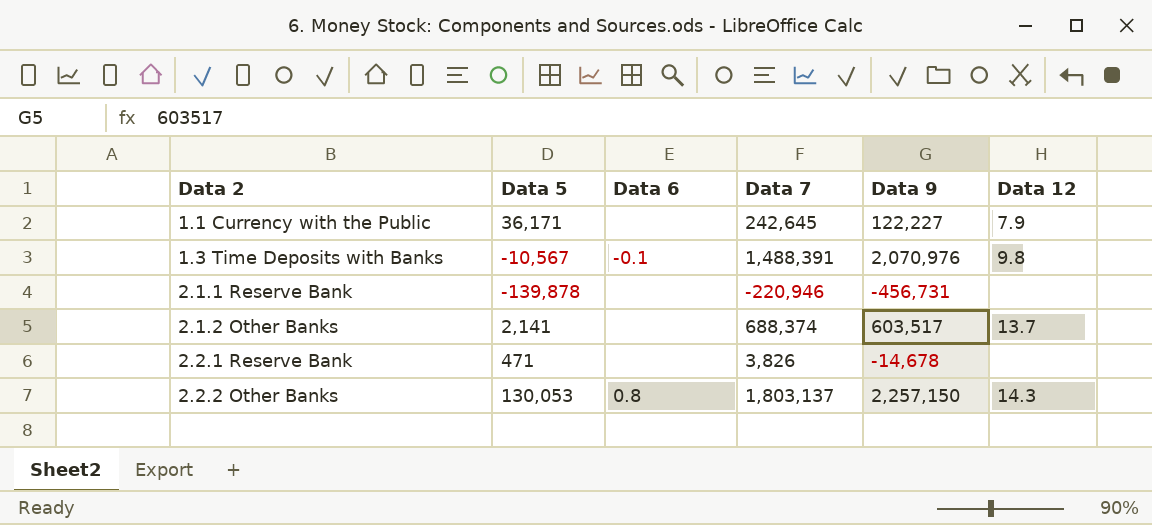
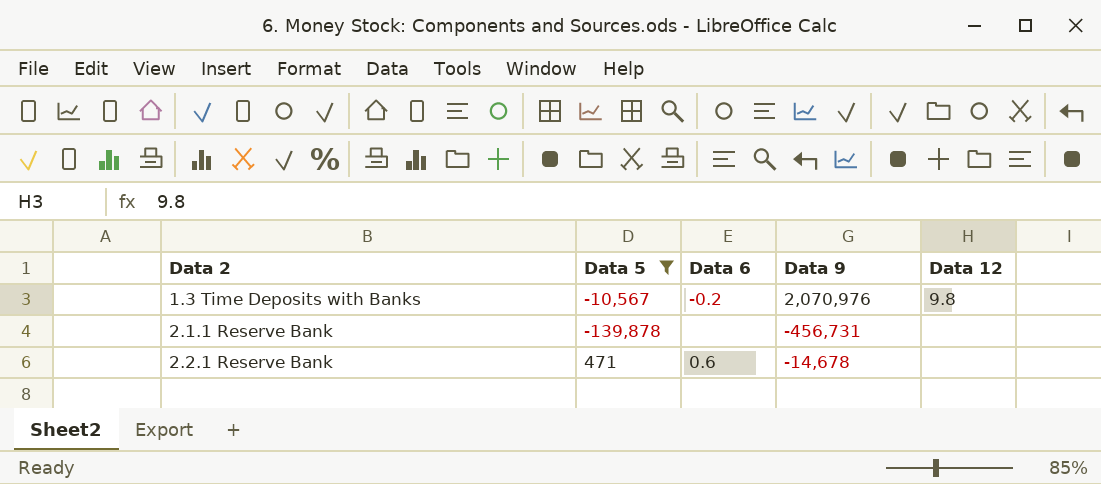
filter: none -> Data 5 <= 471
column Data 7 | position: 4 -> none
1.3 Time Deposits with Banks | Data 6: -0.1 -> -0.2
2.2.1 Reserve Bank | Data 6: none -> 0.6

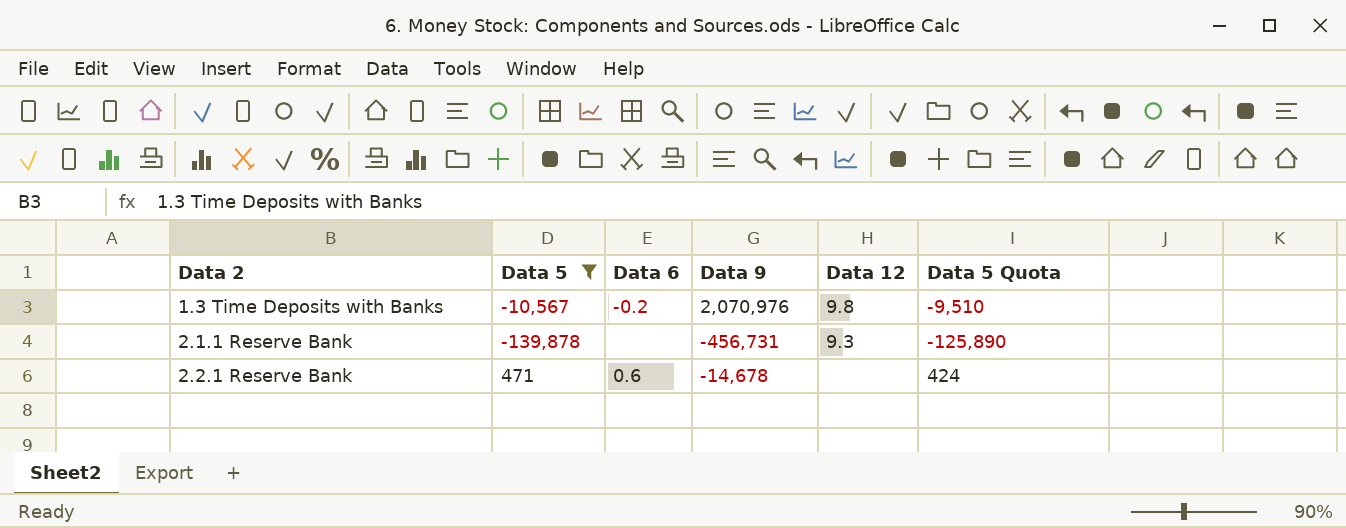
column Data 5 Quota | formula: none -> [Data 5] * 0.9
2.1.1 Reserve Bank | Data 12: none -> 9.3

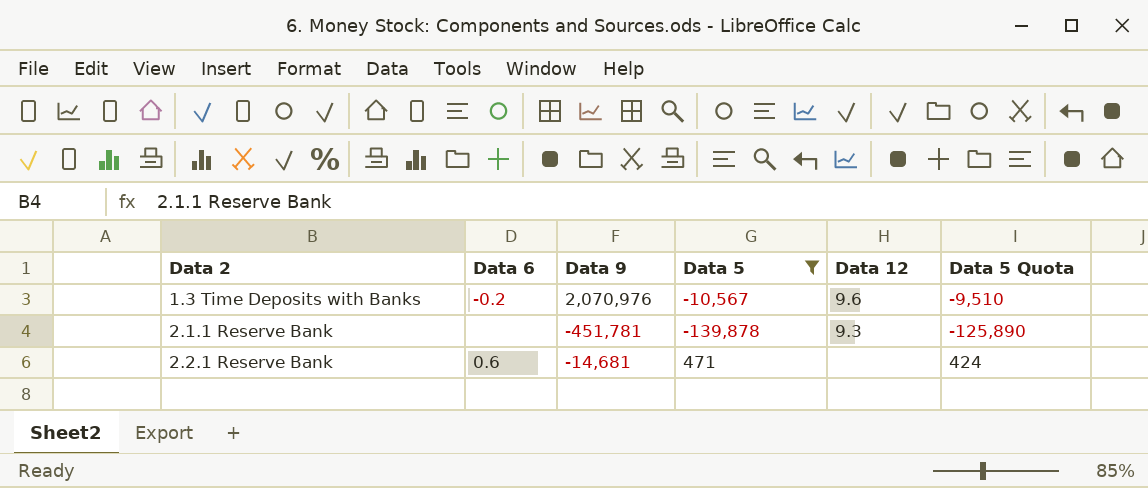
column Data 5 | position: 2 -> 4
1.3 Time Deposits with Banks | Data 12: 9.8 -> 9.6
2.1.1 Reserve Bank | Data 9: -456,731 -> -451,781
2.2.1 Reserve Bank | Data 9: -14,678 -> -14,681

